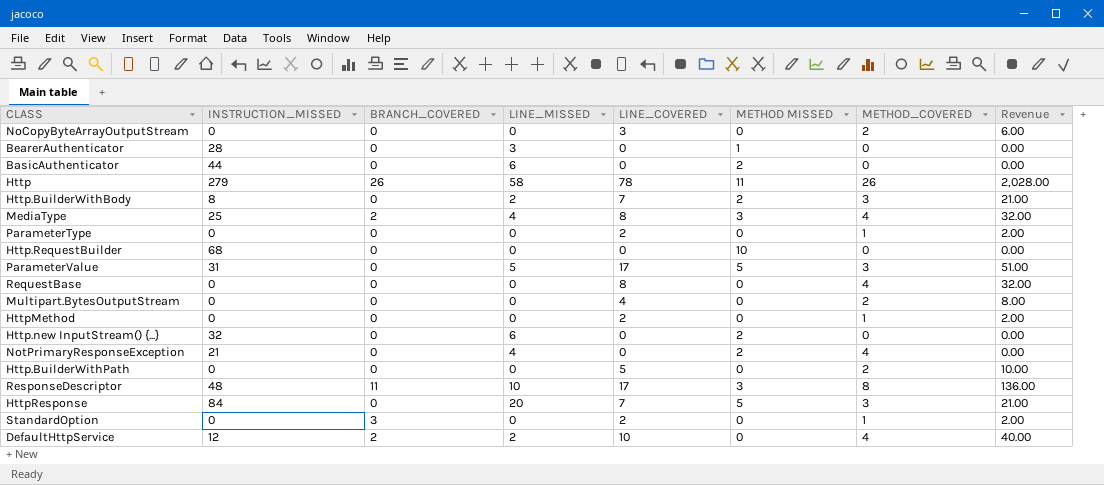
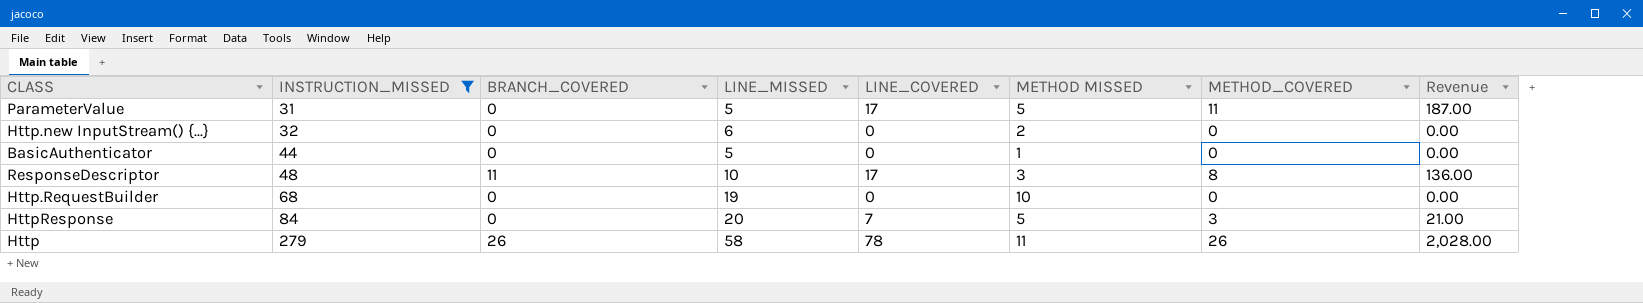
filter: none -> INSTRUCTION_MISSED >= 31
row order: none -> INSTRUCTION_MISSED ascending
ParameterValue | METHOD_COVERED: 3 -> 11
ParameterValue | Revenue: 51.00 -> 187.00
BasicAuthenticator | LINE_MISSED: 6 -> 5
BasicAuthenticator | METHOD MISSED: 2 -> 1
Http.RequestBuilder | LINE_MISSED: 0 -> 19

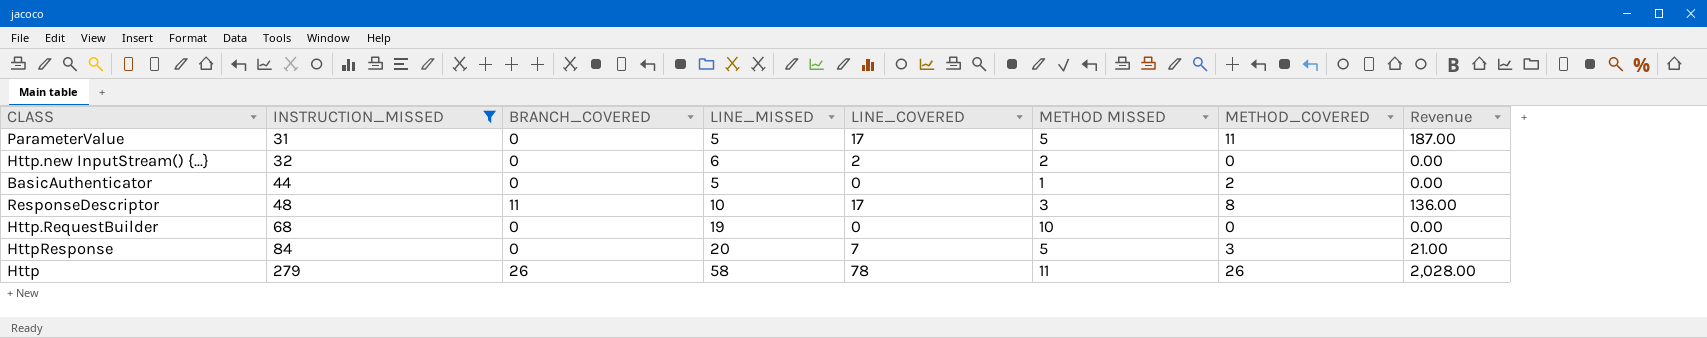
Http.new InputStream() {...} | LINE_COVERED: 0 -> 2
BasicAuthenticator | METHOD_COVERED: 0 -> 2

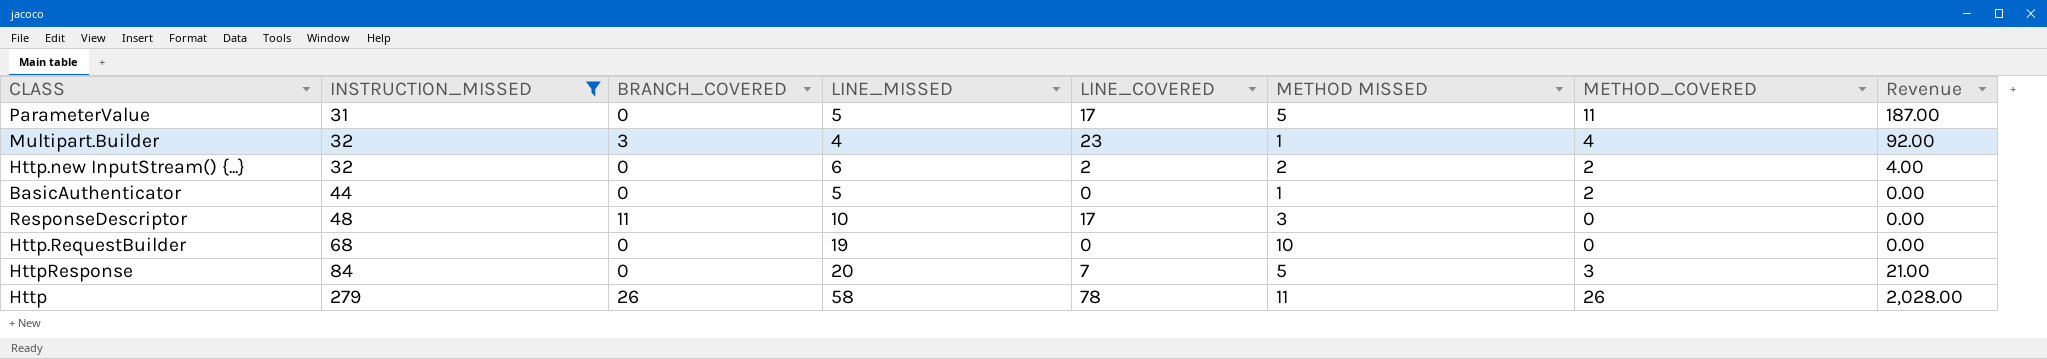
row Multipart.Builder: none -> 32 | 3 | 4 | 23 | 1 | 4 | 92.00
Http.new InputStream() {...} | METHOD_COVERED: 0 -> 2
Http.new InputStream() {...} | Revenue: 0.00 -> 4.00
ResponseDescriptor | METHOD_COVERED: 8 -> 0
ResponseDescriptor | Revenue: 136.00 -> 0.00

